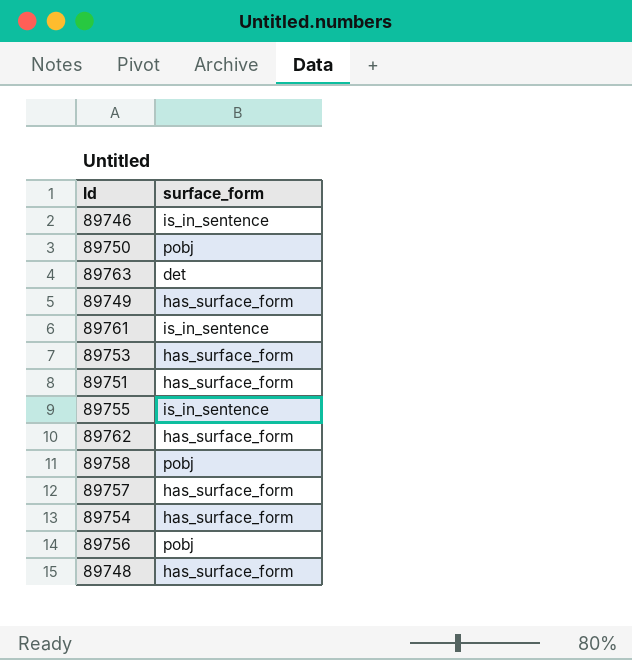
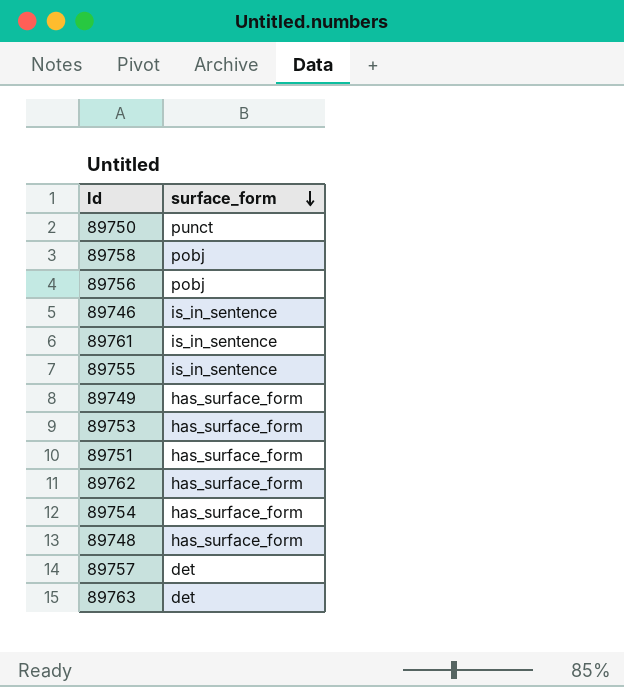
row order: none -> surface_form descending
89750 | surface_form: pobj -> punct
89757 | surface_form: has_surface_form -> det

